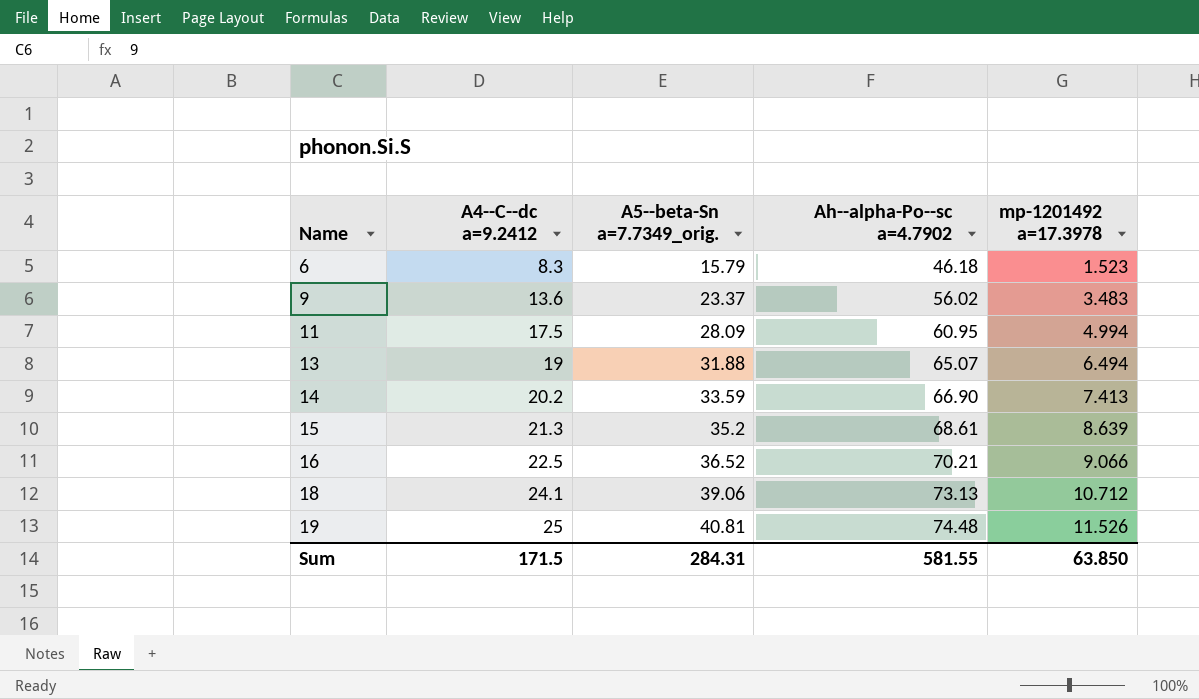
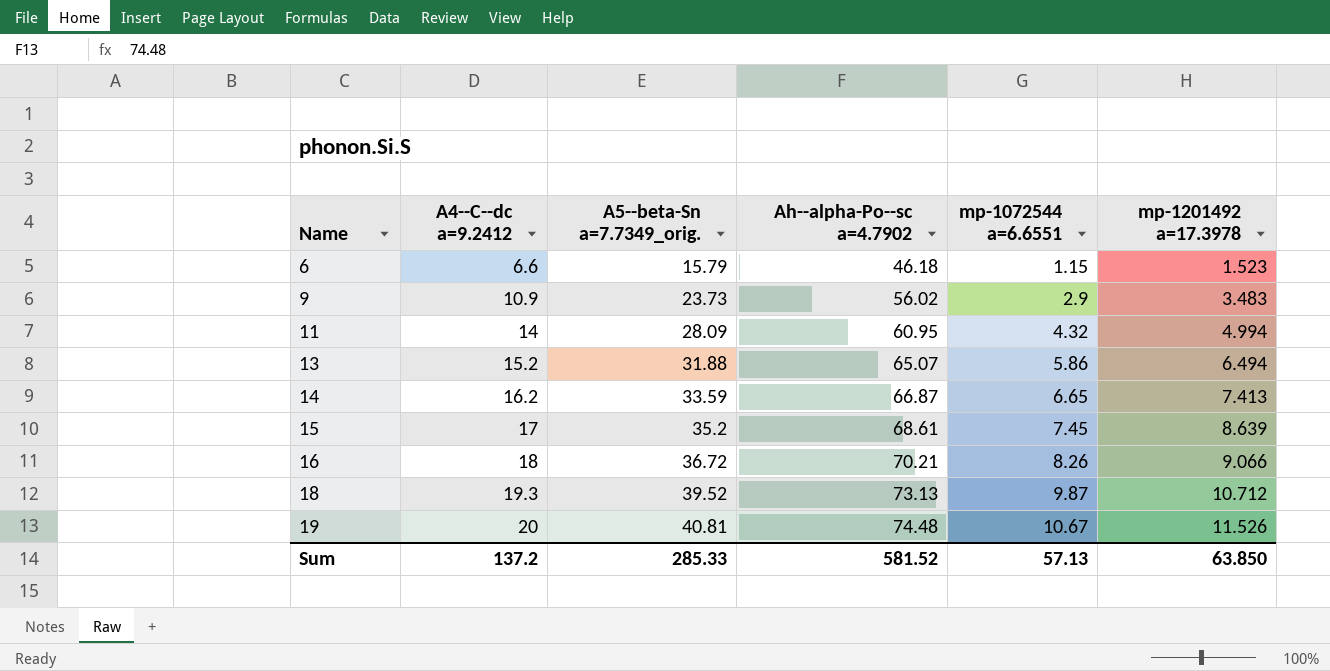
column mp-1072544 a=6.6551 | position: none -> 5
6 | A4--C--dc a=9.2412: 8.3 -> 6.6
9 | A4--C--dc a=9.2412: 13.6 -> 10.9
9 | A5--beta-Sn a=7.7349_orig.: 23.37 -> 23.73
11 | A4--C--dc a=9.2412: 17.5 -> 14
13 | A4--C--dc a=9.2412: 19 -> 15.2
14 | A4--C--dc a=9.2412: 20.2 -> 16.2
14 | Ah--alpha-Po--sc a=4.7902: 66.90 -> 66.87
15 | A4--C--dc a=9.2412: 21.3 -> 17
16 | A4--C--dc a=9.2412: 22.5 -> 18
16 | A5--beta-Sn a=7.7349_orig.: 36.52 -> 36.72
18 | A4--C--dc a=9.2412: 24.1 -> 19.3
18 | A5--beta-Sn a=7.7349_orig.: 39.06 -> 39.52
19 | A4--C--dc a=9.2412: 25 -> 20
Sum | A4--C--dc a=9.2412: 171.5 -> 137.2
Sum | A5--beta-Sn a=7.7349_orig.: 284.31 -> 285.33
Sum | Ah--alpha-Po--sc a=4.7902: 581.55 -> 581.52

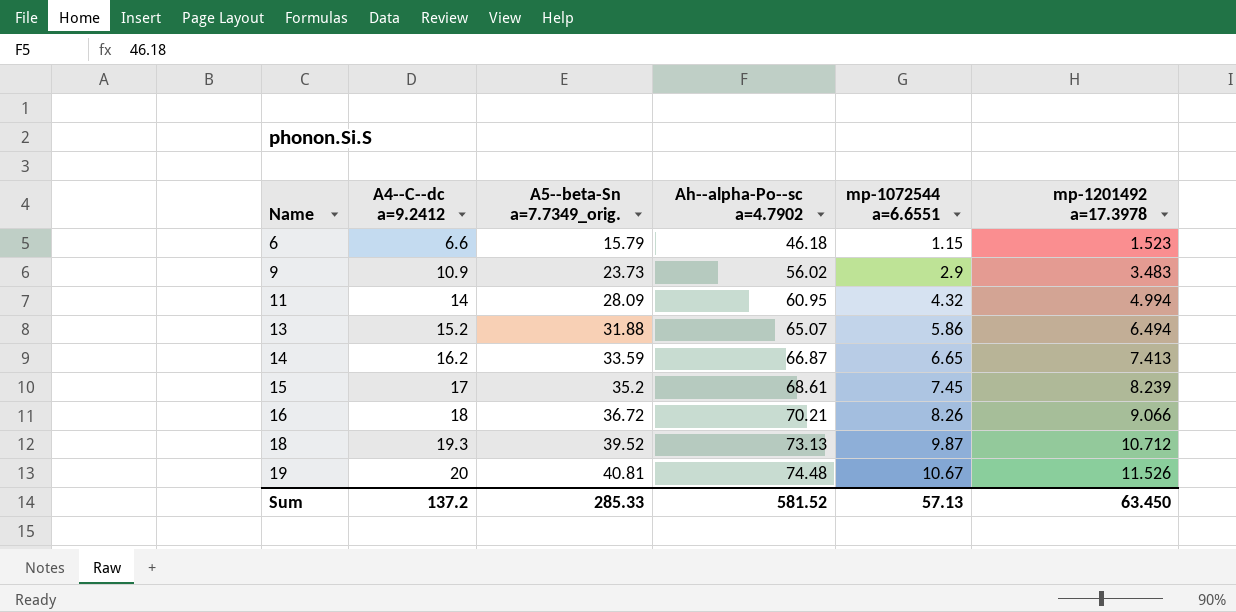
15 | mp-1201492 a=17.3978: 8.639 -> 8.239
Sum | mp-1201492 a=17.3978: 63.850 -> 63.450

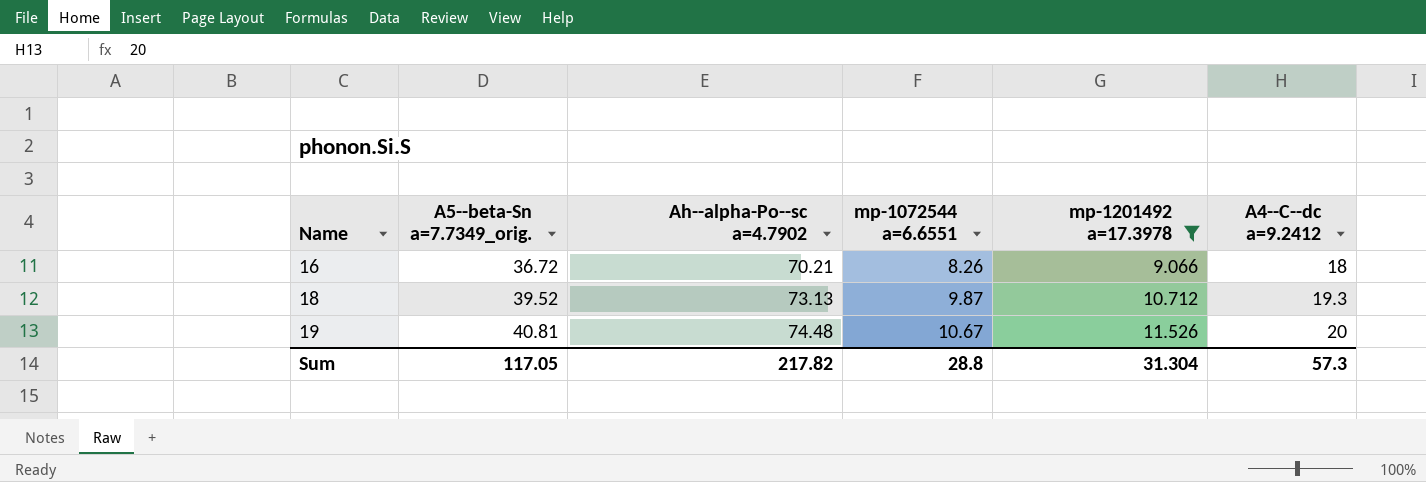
filter: none -> mp-1201492 a=17.3978 >= 9.066
column A4--C--dc a=9.2412 | position: 2 -> 6
Sum | A5--beta-Sn a=7.7349_orig.: 285.33 -> 117.05
Sum | Ah--alpha-Po--sc a=4.7902: 581.52 -> 217.82
Sum | mp-1072544 a=6.6551: 57.13 -> 28.8
Sum | mp-1201492 a=17.3978: 63.450 -> 31.304
Sum | A4--C--dc a=9.2412: 137.2 -> 57.3

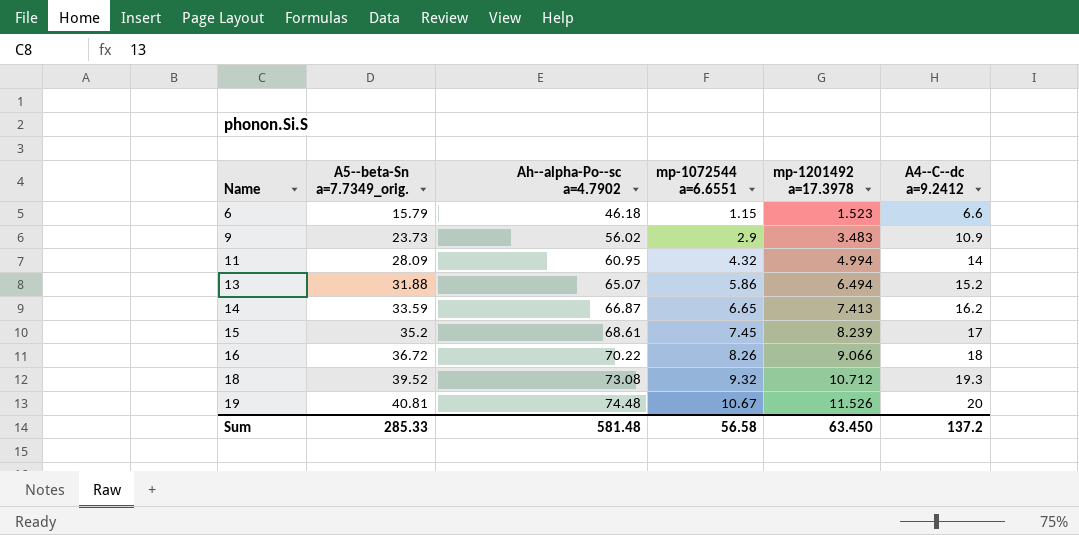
filter: mp-1201492 a=17.3978 >= 9.066 -> none
16 | Ah--alpha-Po--sc a=4.7902: 70.21 -> 70.22
18 | Ah--alpha-Po--sc a=4.7902: 73.13 -> 73.08
18 | mp-1072544 a=6.6551: 9.87 -> 9.32
Sum | A5--beta-Sn a=7.7349_orig.: 117.05 -> 285.33
Sum | Ah--alpha-Po--sc a=4.7902: 217.82 -> 581.48
Sum | mp-1072544 a=6.6551: 28.8 -> 56.58
Sum | mp-1201492 a=17.3978: 31.304 -> 63.450
Sum | A4--C--dc a=9.2412: 57.3 -> 137.2

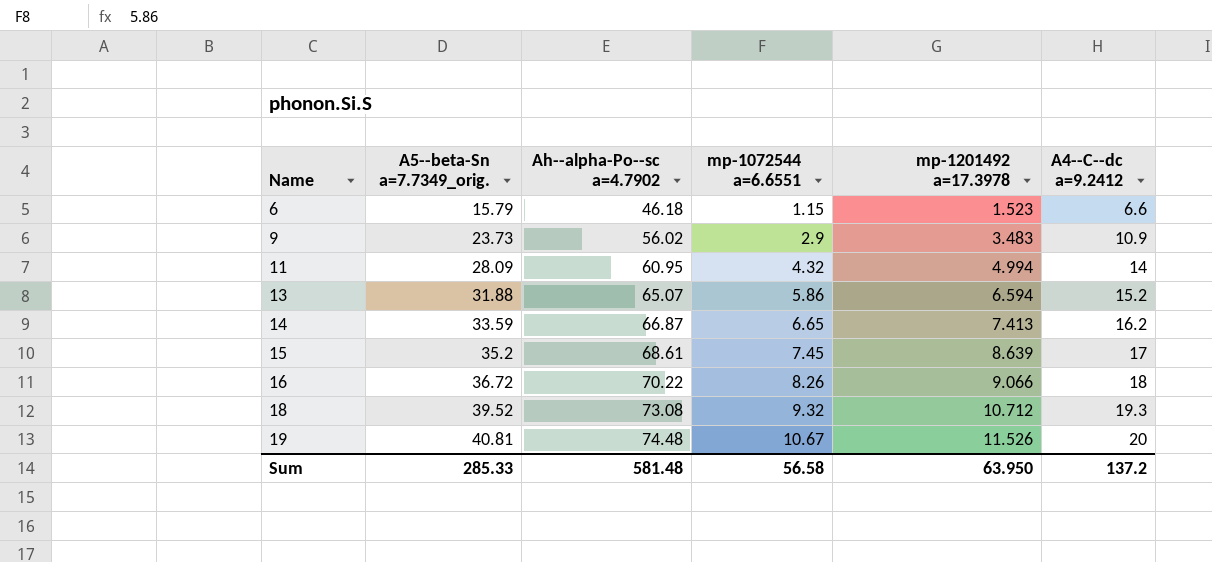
13 | mp-1201492 a=17.3978: 6.494 -> 6.594
15 | mp-1201492 a=17.3978: 8.239 -> 8.639
Sum | mp-1201492 a=17.3978: 63.450 -> 63.950

